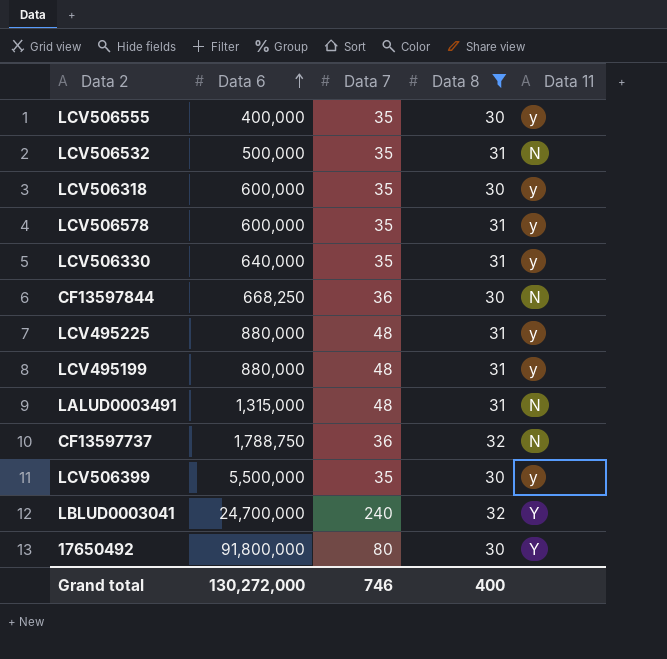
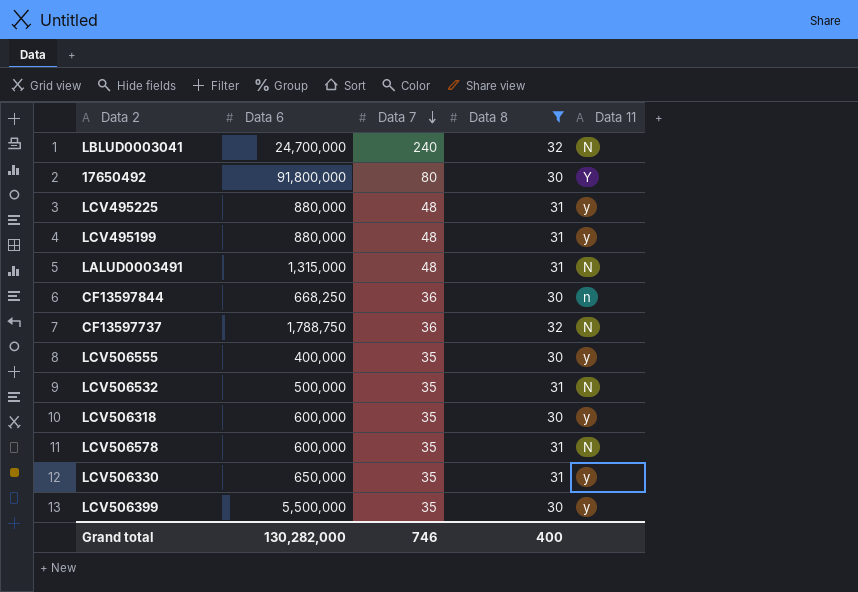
row order: Data 6 ascending -> Data 7 descending
LBLUD0003041 | Data 11: Y -> N
CF13597844 | Data 11: N -> n
LCV506578 | Data 11: y -> N
LCV506330 | Data 6: 640,000 -> 650,000
Grand total | Data 6: 130,272,000 -> 130,282,000

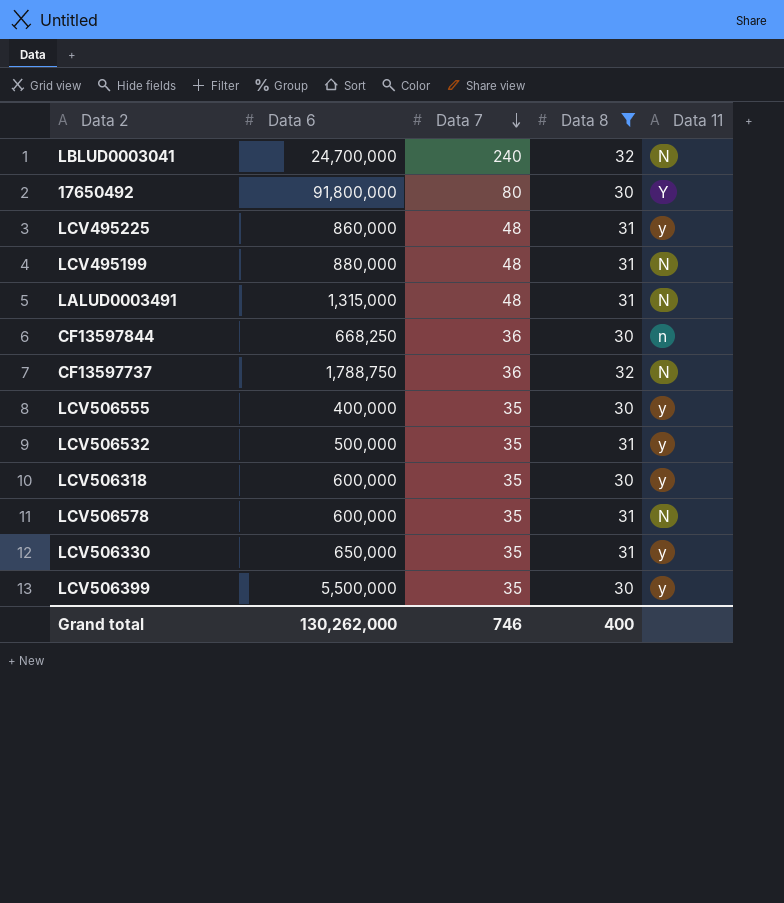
LCV495225 | Data 6: 880,000 -> 860,000
LCV495199 | Data 11: y -> N
LCV506532 | Data 11: N -> y
Grand total | Data 6: 130,282,000 -> 130,262,000

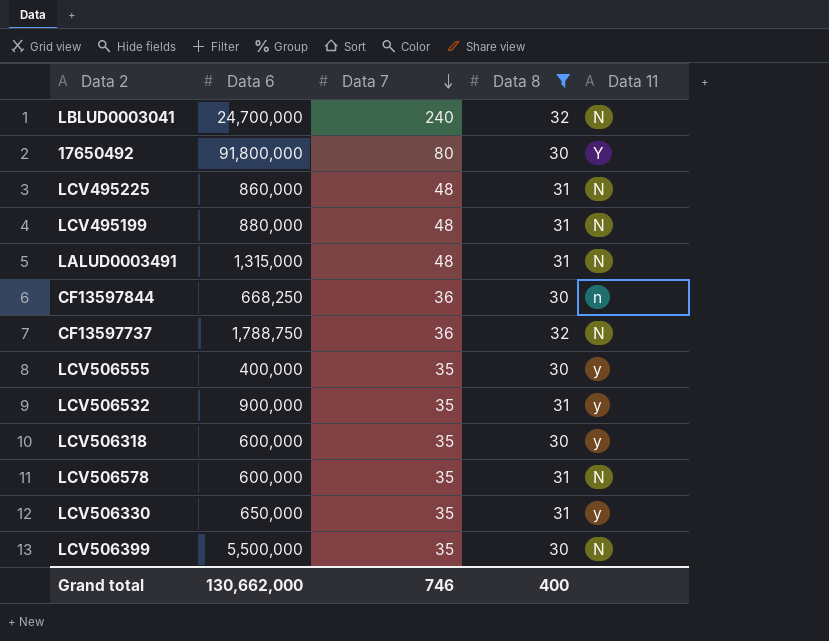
LCV495225 | Data 11: y -> N
LCV506532 | Data 6: 500,000 -> 900,000
LCV506399 | Data 11: y -> N
Grand total | Data 6: 130,262,000 -> 130,662,000

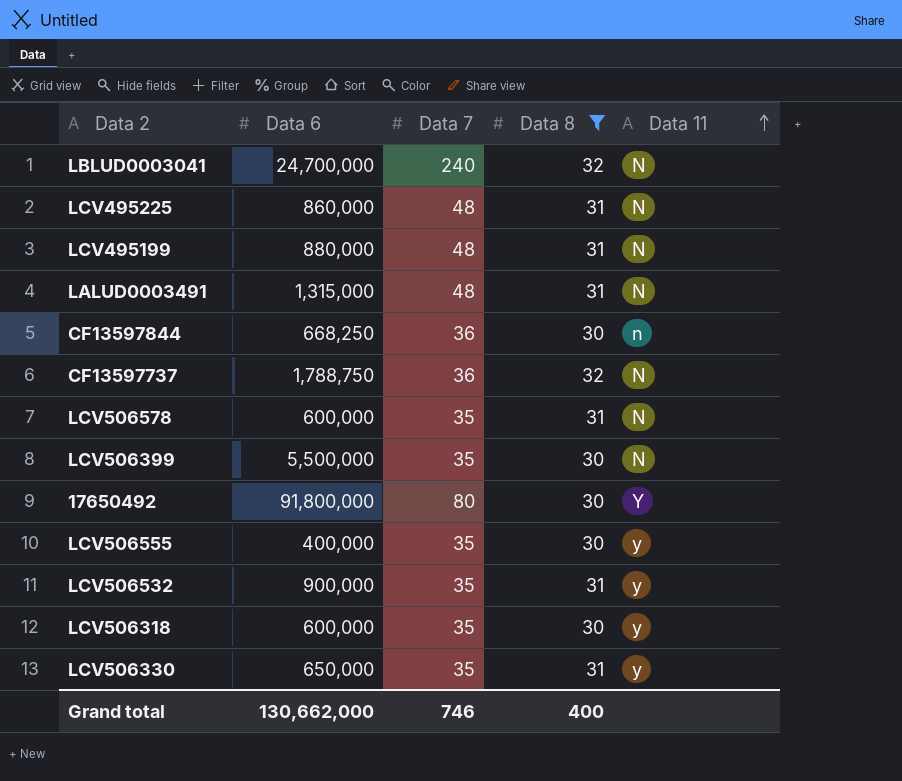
row order: Data 7 descending -> Data 11 ascending

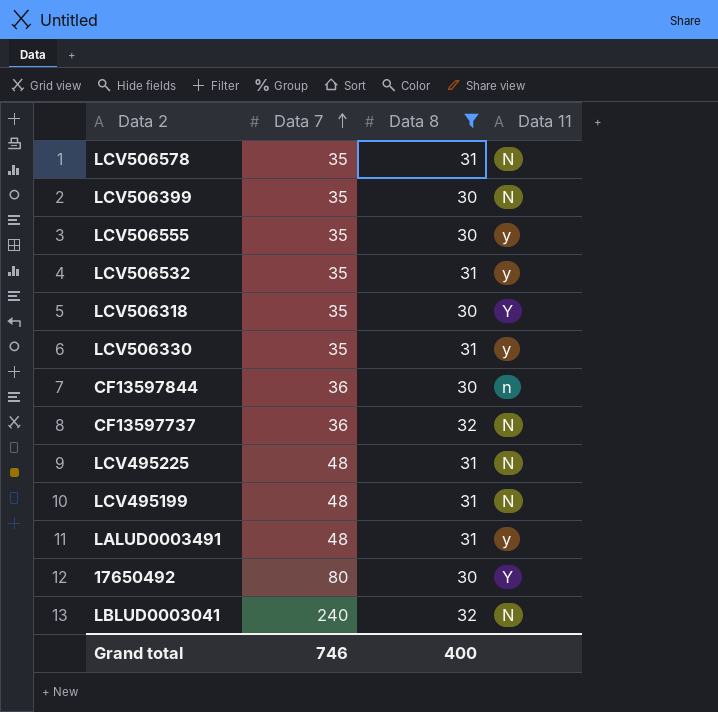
row order: Data 11 ascending -> Data 7 ascending
column Data 6 | position: 2 -> none
LCV506318 | Data 11: y -> Y
LALUD0003491 | Data 11: N -> y

